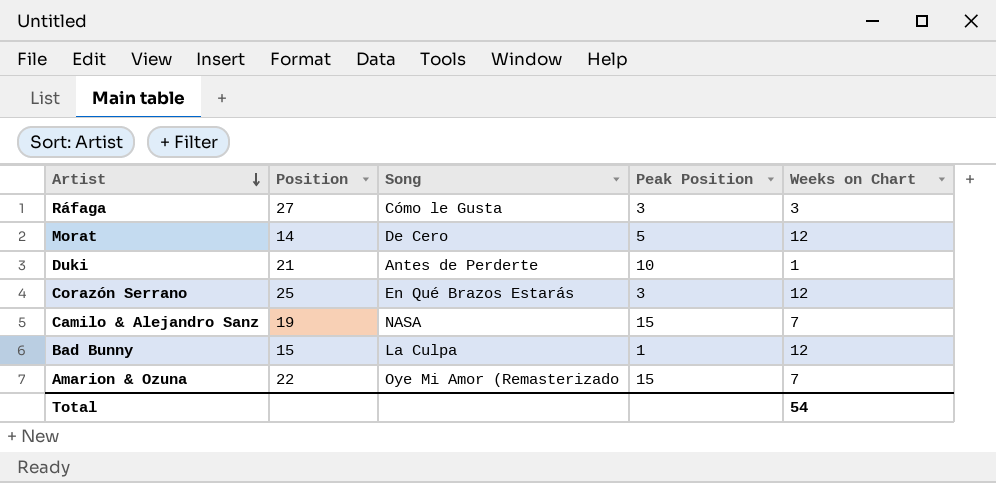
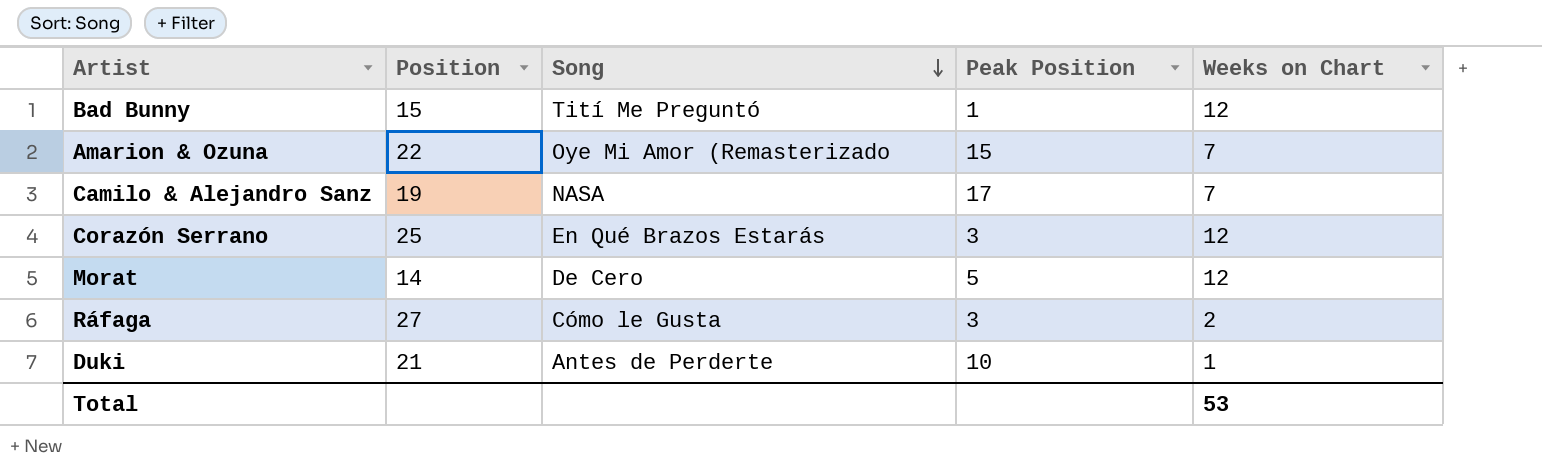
row order: Artist descending -> Song descending
Bad Bunny | Song: La Culpa -> Tití Me Preguntó
Camilo & Alejandro Sanz | Peak Position: 15 -> 17
Ráfaga | Weeks on Chart: 3 -> 2
Total | Weeks on Chart: 54 -> 53

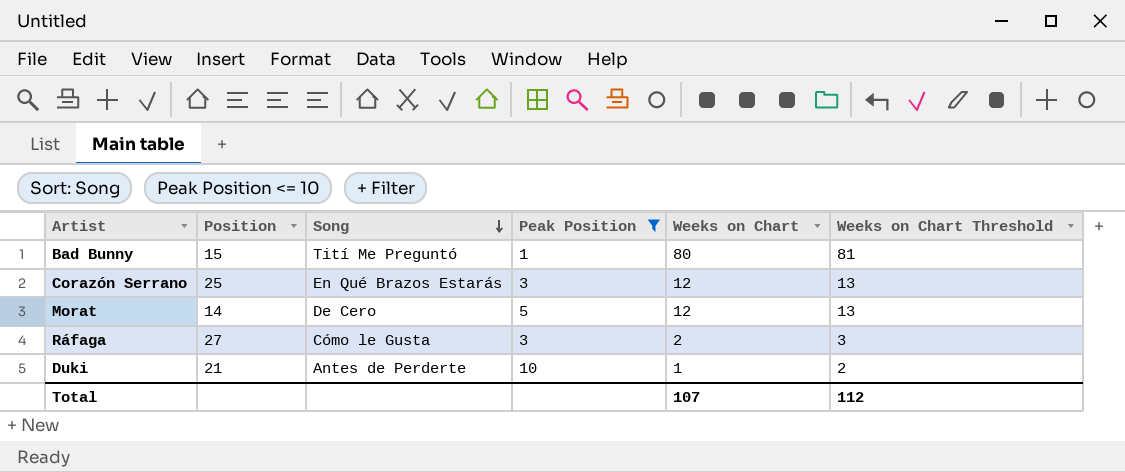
filter: none -> Peak Position <= 10
column Weeks on Chart Threshold | formula: none -> [Weeks on Chart] + 1
Bad Bunny | Weeks on Chart: 12 -> 80
Total | Weeks on Chart: 53 -> 107

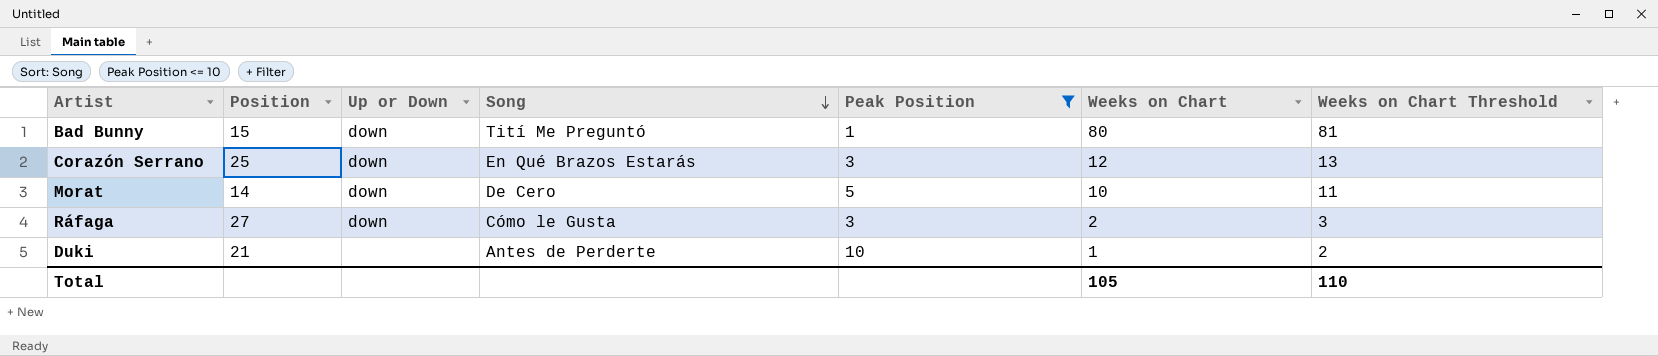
column Up or Down | position: none -> 3
Morat | Weeks on Chart: 12 -> 10
Morat | Weeks on Chart Threshold: 13 -> 11
Total | Weeks on Chart: 107 -> 105
Total | Weeks on Chart Threshold: 112 -> 110

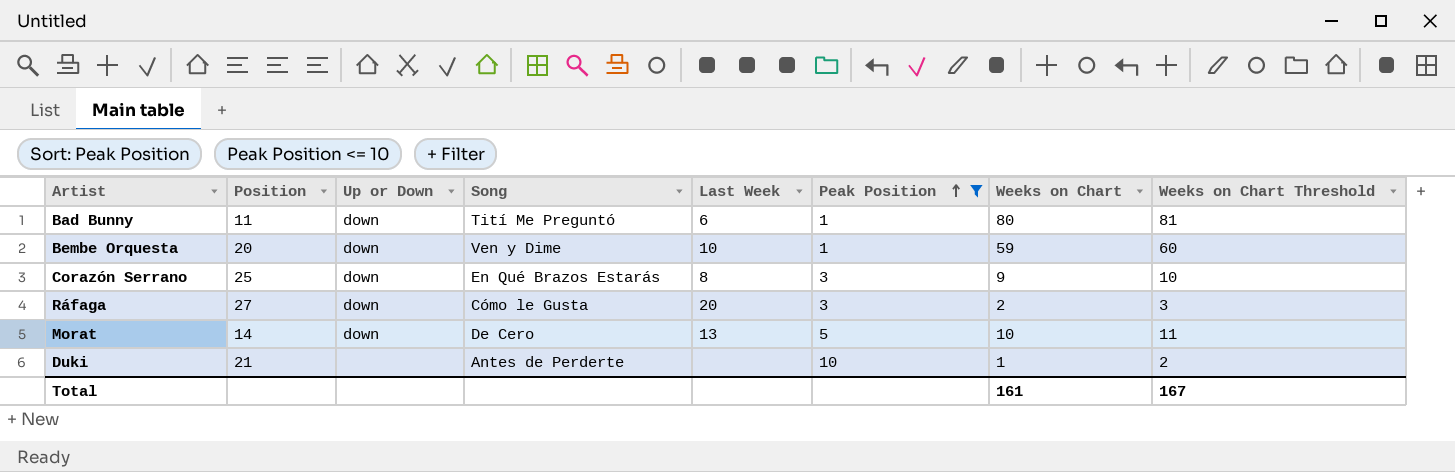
row order: Song descending -> Peak Position ascending
column Last Week | position: none -> 5
Bad Bunny | Position: 15 -> 11
row Bembe Orquesta: none -> 20 | down | Ven y Dime | 10 | 1 | 59 | 60
Corazón Serrano | Weeks on Chart: 12 -> 9
Corazón Serrano | Weeks on Chart Threshold: 13 -> 10
Total | Weeks on Chart: 105 -> 161
Total | Weeks on Chart Threshold: 110 -> 167

